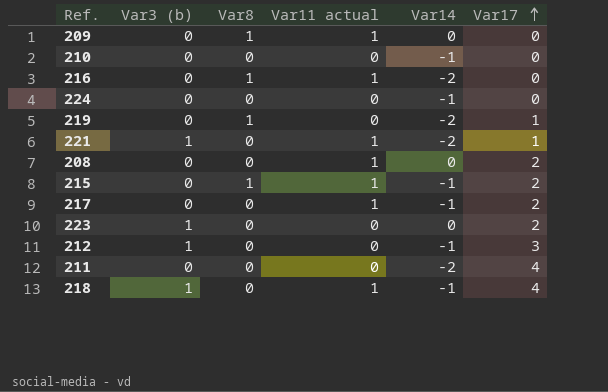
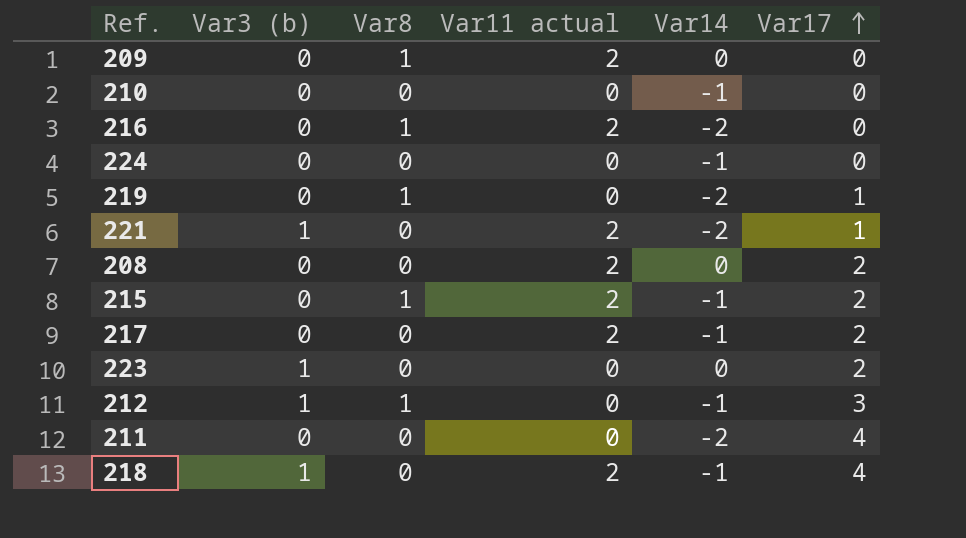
209 | Var11 actual: 1 -> 2
216 | Var11 actual: 1 -> 2
221 | Var11 actual: 1 -> 2
208 | Var11 actual: 1 -> 2
215 | Var11 actual: 1 -> 2
217 | Var11 actual: 1 -> 2
212 | Var8: 0 -> 1
218 | Var11 actual: 1 -> 2

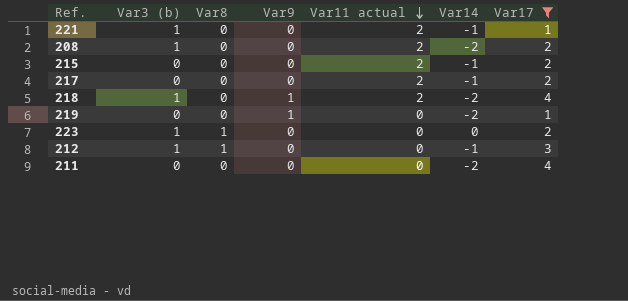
filter: none -> Var17 != 0
row order: Var17 ascending -> Var11 actual descending
column Var9 | position: none -> 4
221 | Var14: -2 -> -1
208 | Var3 (b): 0 -> 1
208 | Var14: 0 -> -2
215 | Var8: 1 -> 0
218 | Var14: -1 -> -2
219 | Var8: 1 -> 0
223 | Var8: 0 -> 1

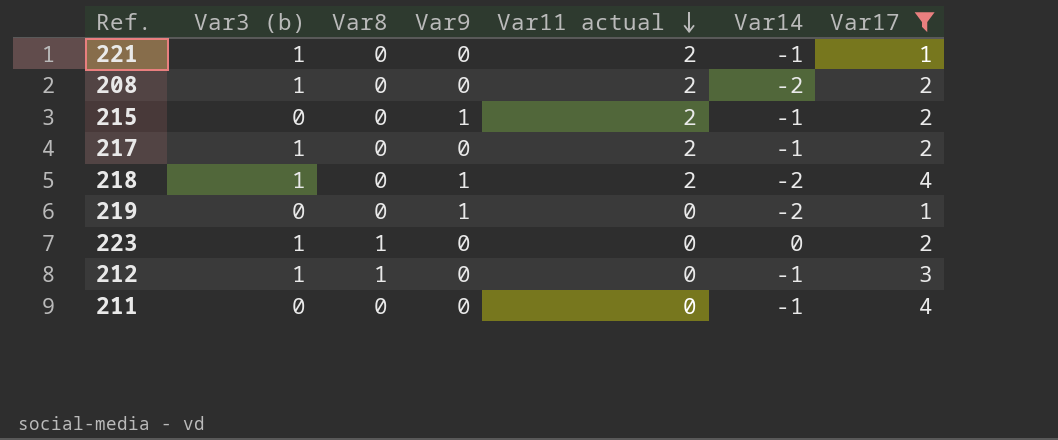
215 | Var9: 0 -> 1
217 | Var3 (b): 0 -> 1
211 | Var14: -2 -> -1

